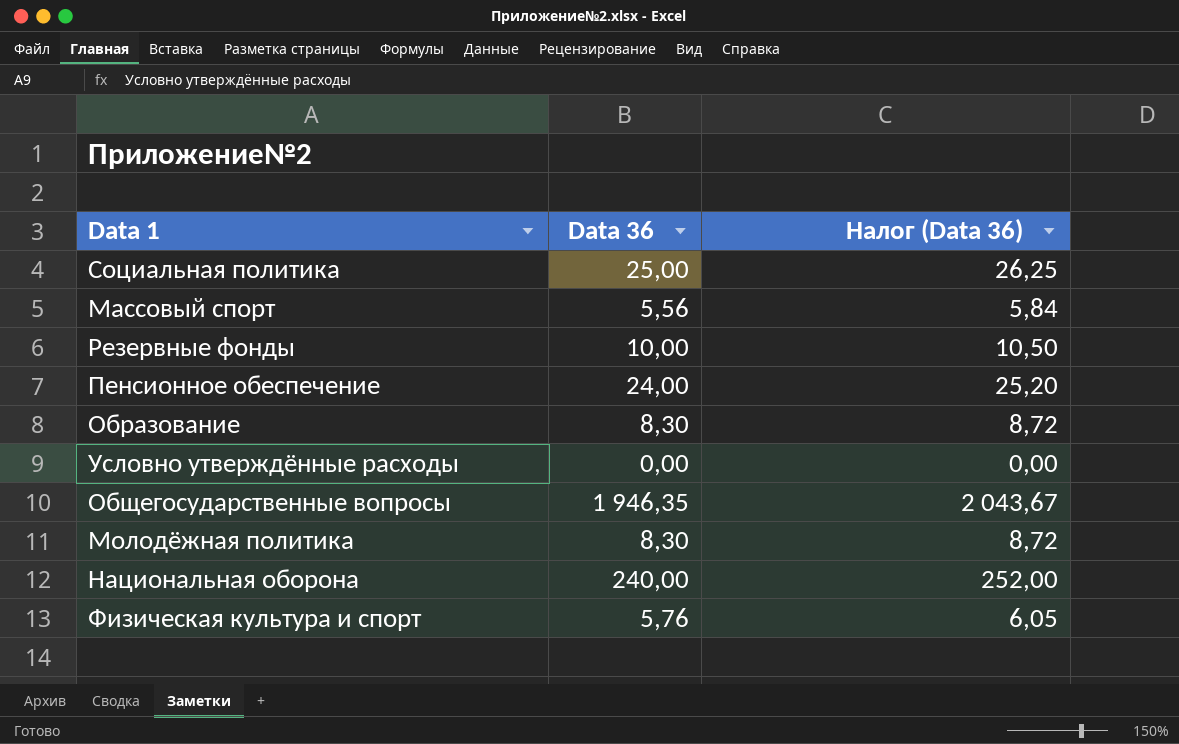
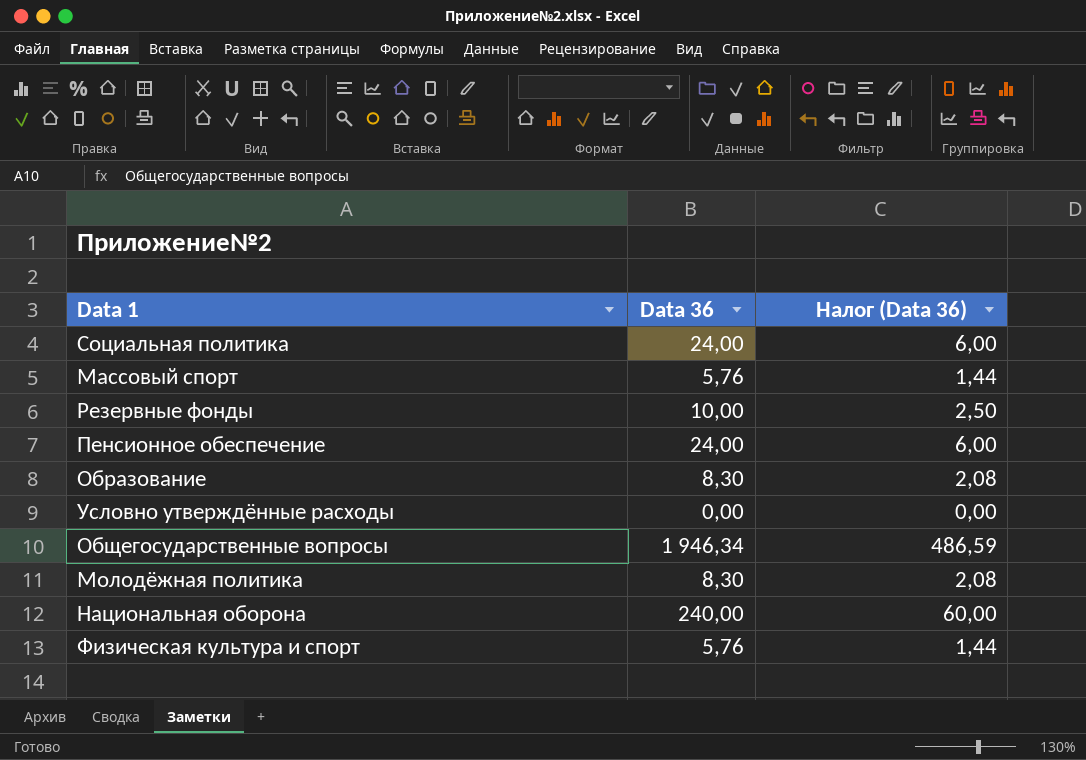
column Налог (Data 36) | formula: [Data 36] * 1,05 -> [Data 36] * 0,25
Социальная политика | Data 36: 25,00 -> 24,00
Массовый спорт | Data 36: 5,56 -> 5,76
Общегосударственные вопросы | Data 36: 1 946,35 -> 1 946,34

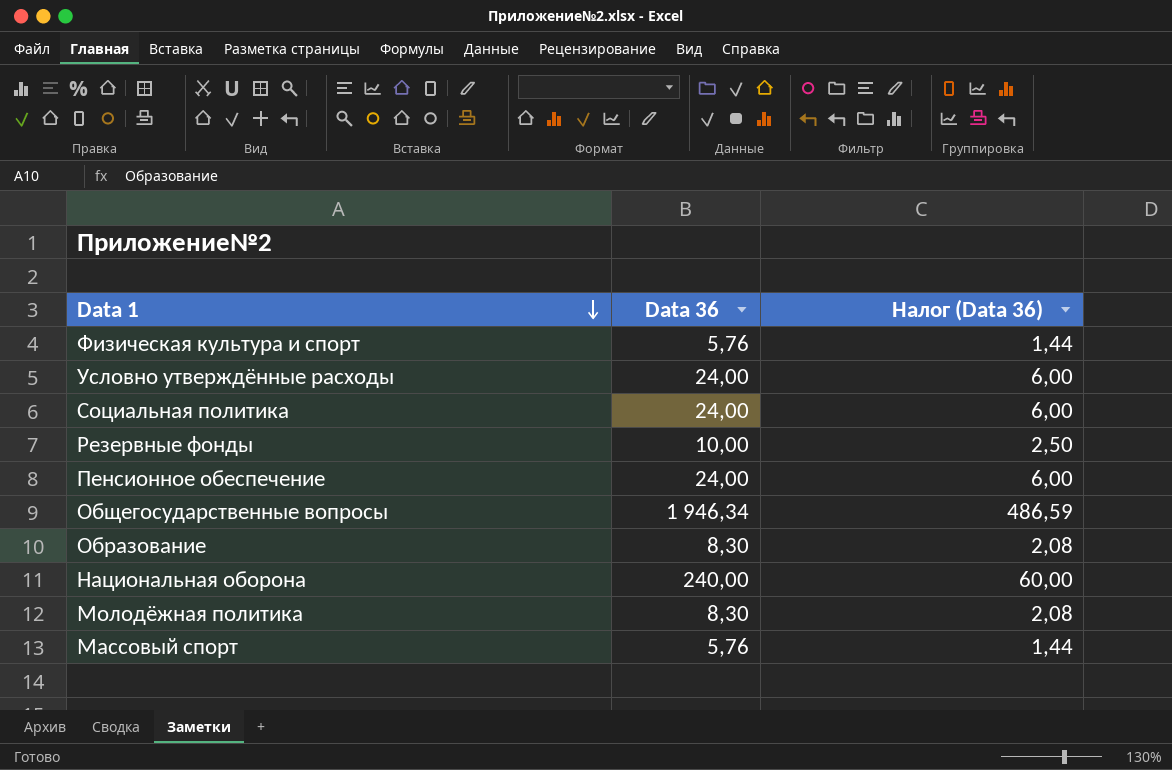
row order: none -> Data 1 descending
Условно утверждённые расходы | Data 36: 0,00 -> 24,00
Условно утверждённые расходы | Налог (Data 36): 0,00 -> 6,00

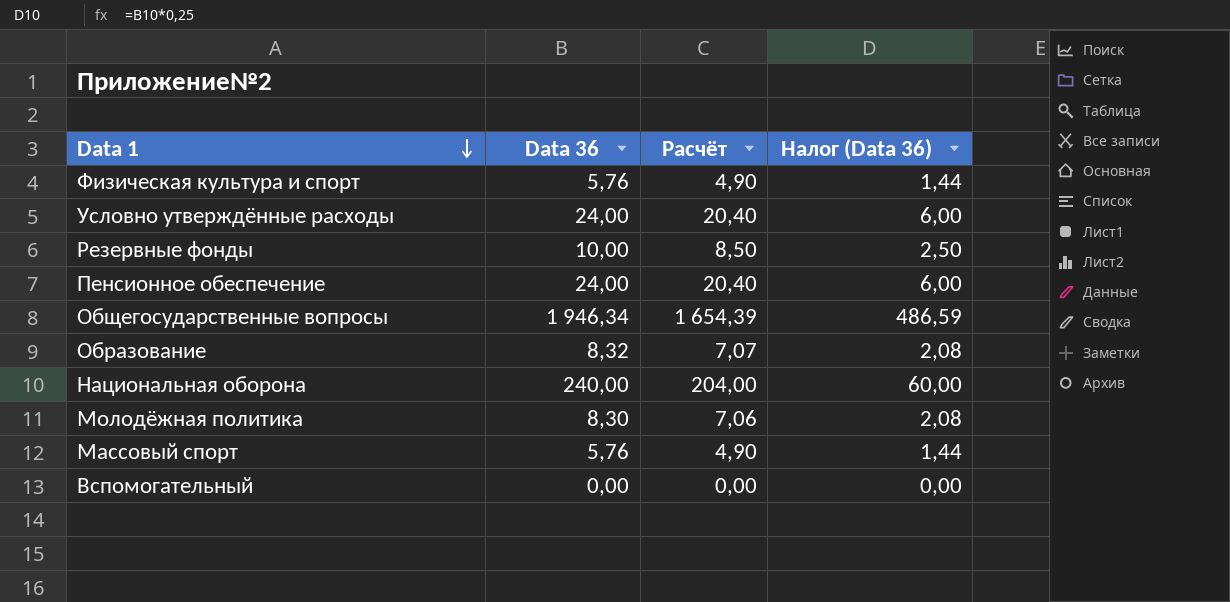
column Расчёт | formula: none -> [Data 36] * 0,85
row Социальная политика: 24,00 | 6,00 -> none
Образование | Data 36: 8,30 -> 8,32
row Вспомогательный: none -> 0,00 | 0,00 | 0,00

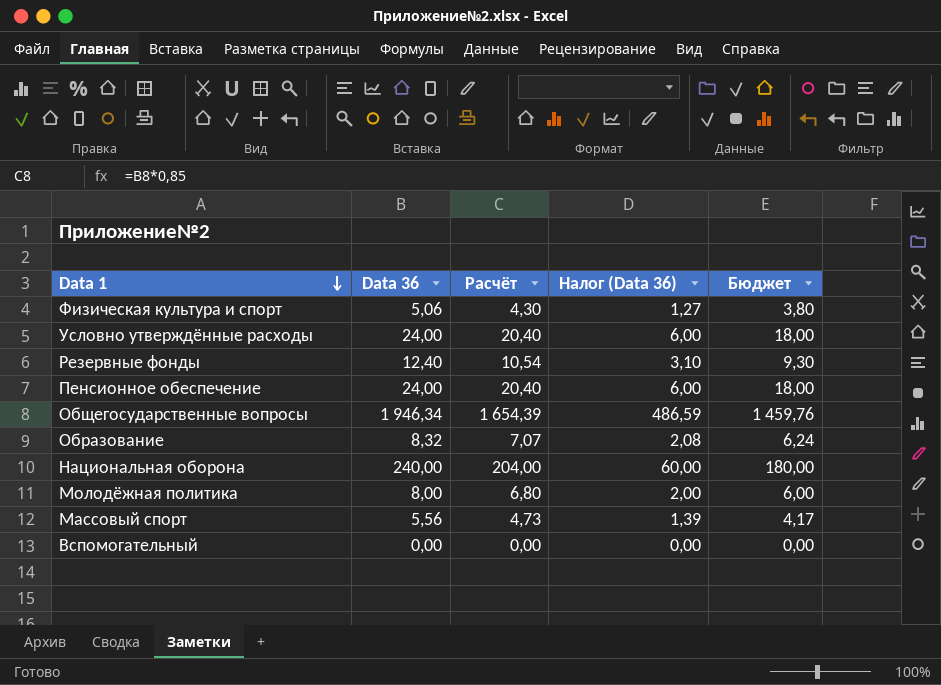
column Бюджет | formula: none -> [Data 36] * 0,75
Физическая культура и спорт | Data 36: 5,76 -> 5,06
Физическая культура и спорт | Расчёт: 4,90 -> 4,30
Физическая культура и спорт | Налог (Data 36): 1,44 -> 1,27
Резервные фонды | Data 36: 10,00 -> 12,40
Резервные фонды | Расчёт: 8,50 -> 10,54
Резервные фонды | Налог (Data 36): 2,50 -> 3,10
Молодёжная политика | Data 36: 8,30 -> 8,00
Молодёжная политика | Расчёт: 7,06 -> 6,80
Молодёжная политика | Налог (Data 36): 2,08 -> 2,00
Массовый спорт | Data 36: 5,76 -> 5,56
Массовый спорт | Расчёт: 4,90 -> 4,73
Массовый спорт | Налог (Data 36): 1,44 -> 1,39

